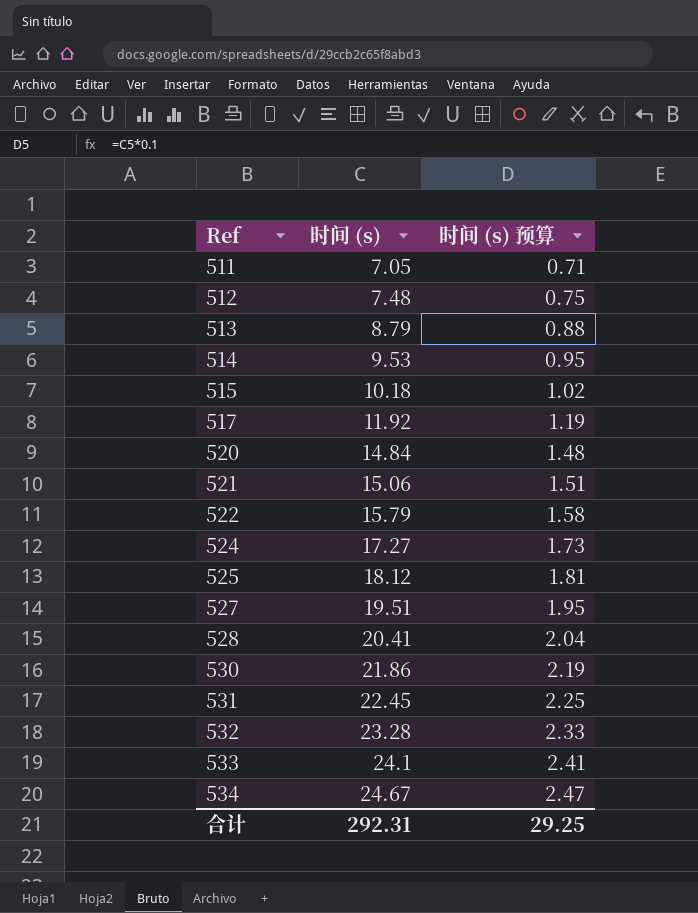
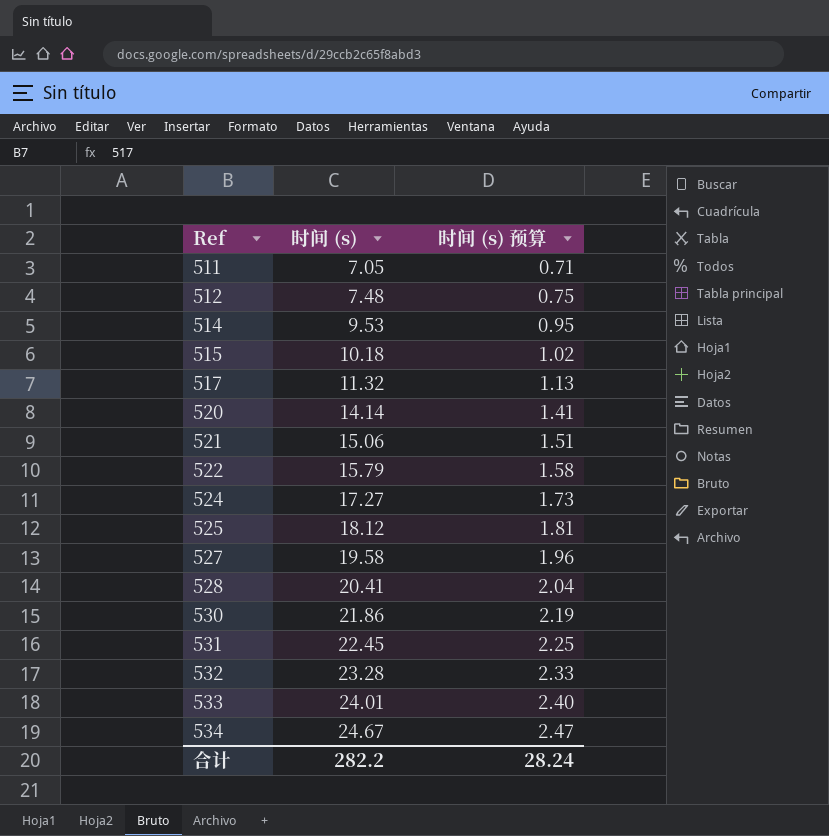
row 513: 8.79 | 0.88 -> none
517 | 时间 (s): 11.92 -> 11.32
517 | 时间 (s) 预算: 1.19 -> 1.13
520 | 时间 (s): 14.84 -> 14.14
520 | 时间 (s) 预算: 1.48 -> 1.41
527 | 时间 (s): 19.51 -> 19.58
527 | 时间 (s) 预算: 1.95 -> 1.96
533 | 时间 (s): 24.1 -> 24.01
533 | 时间 (s) 预算: 2.41 -> 2.40
合计 | 时间 (s): 292.31 -> 282.2
合计 | 时间 (s) 预算: 29.25 -> 28.24

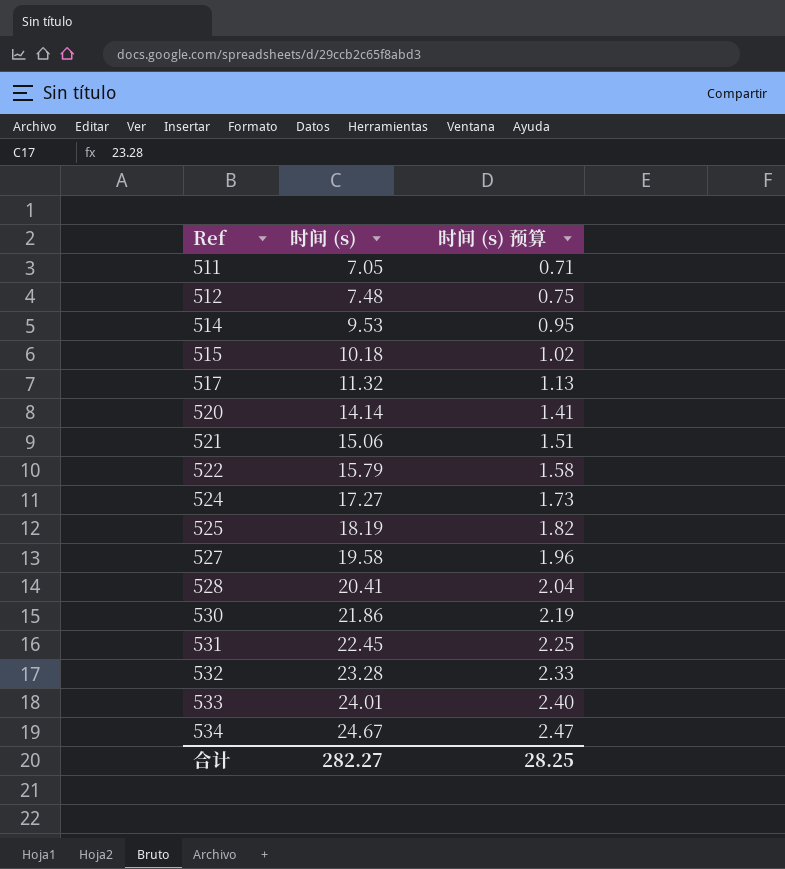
525 | 时间 (s): 18.12 -> 18.19
525 | 时间 (s) 预算: 1.81 -> 1.82
合计 | 时间 (s): 282.2 -> 282.27
合计 | 时间 (s) 预算: 28.24 -> 28.25

